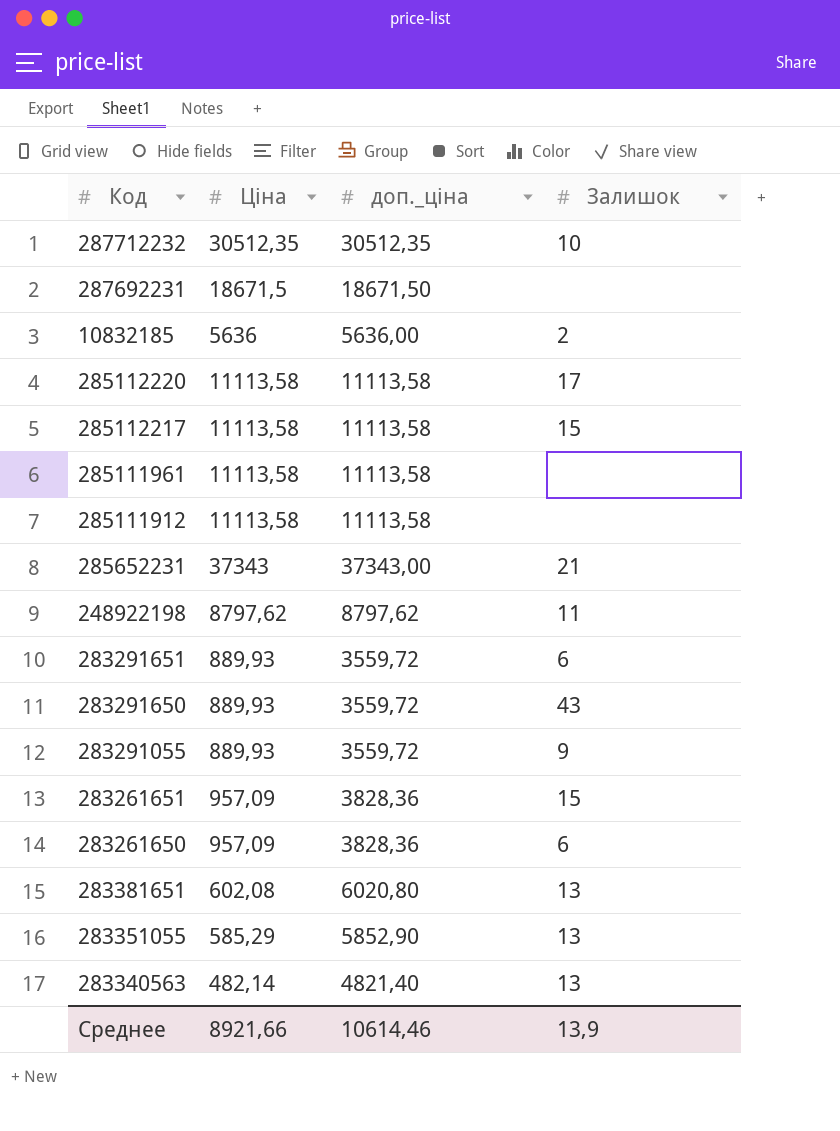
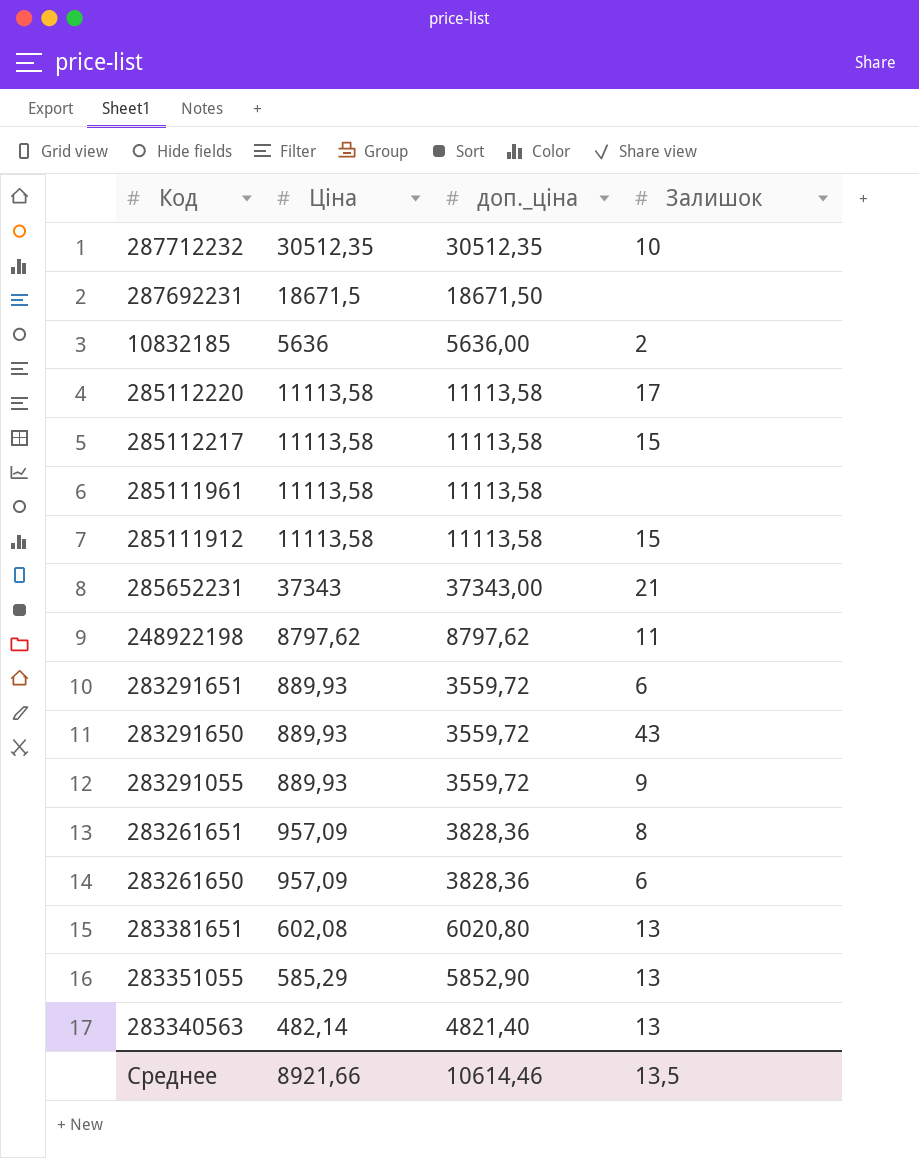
285111912 | Залишок: none -> 15
283261651 | Залишок: 15 -> 8
Среднее | Залишок: 13,9 -> 13,5

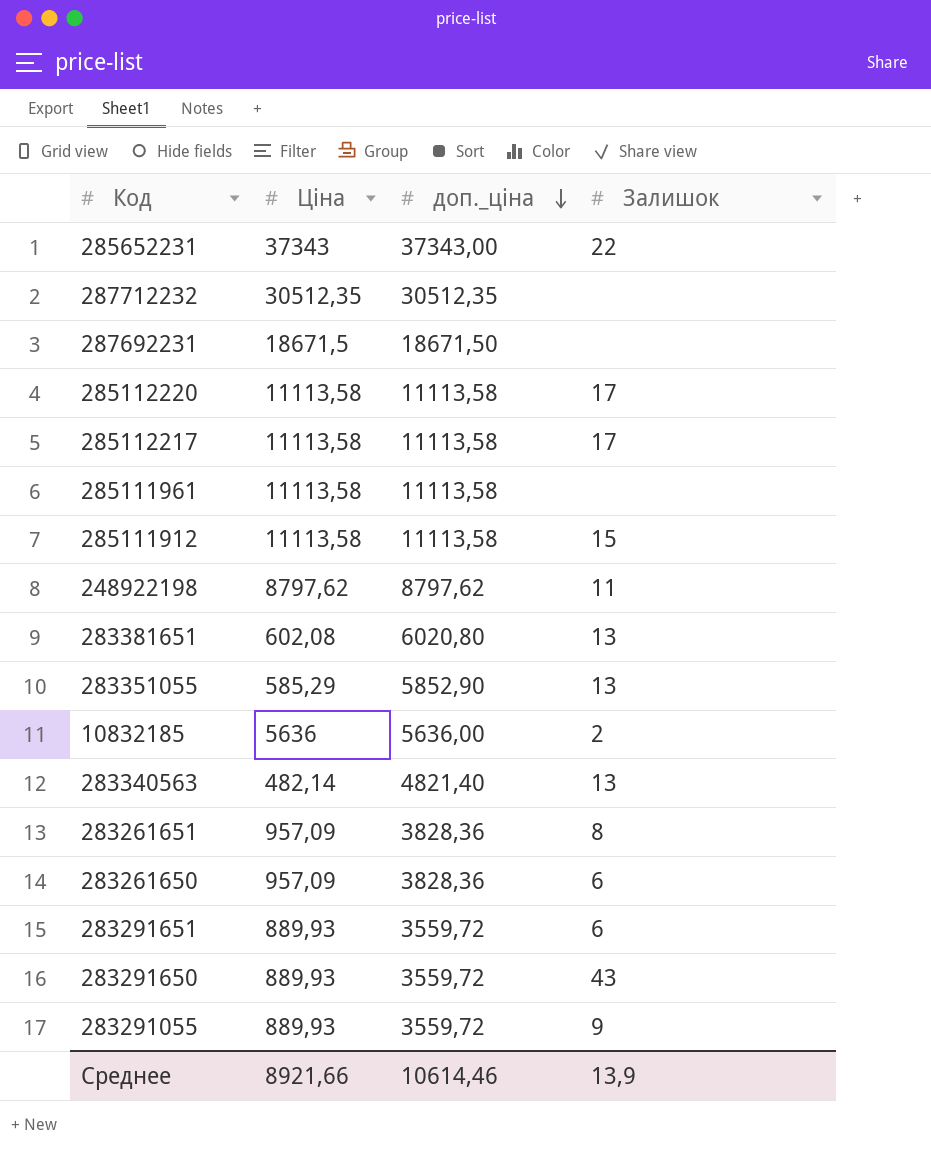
row order: none -> доп._ціна descending
285652231 | Залишок: 21 -> 22
287712232 | Залишок: 10 -> none
285112217 | Залишок: 15 -> 17
Среднее | Залишок: 13,5 -> 13,9

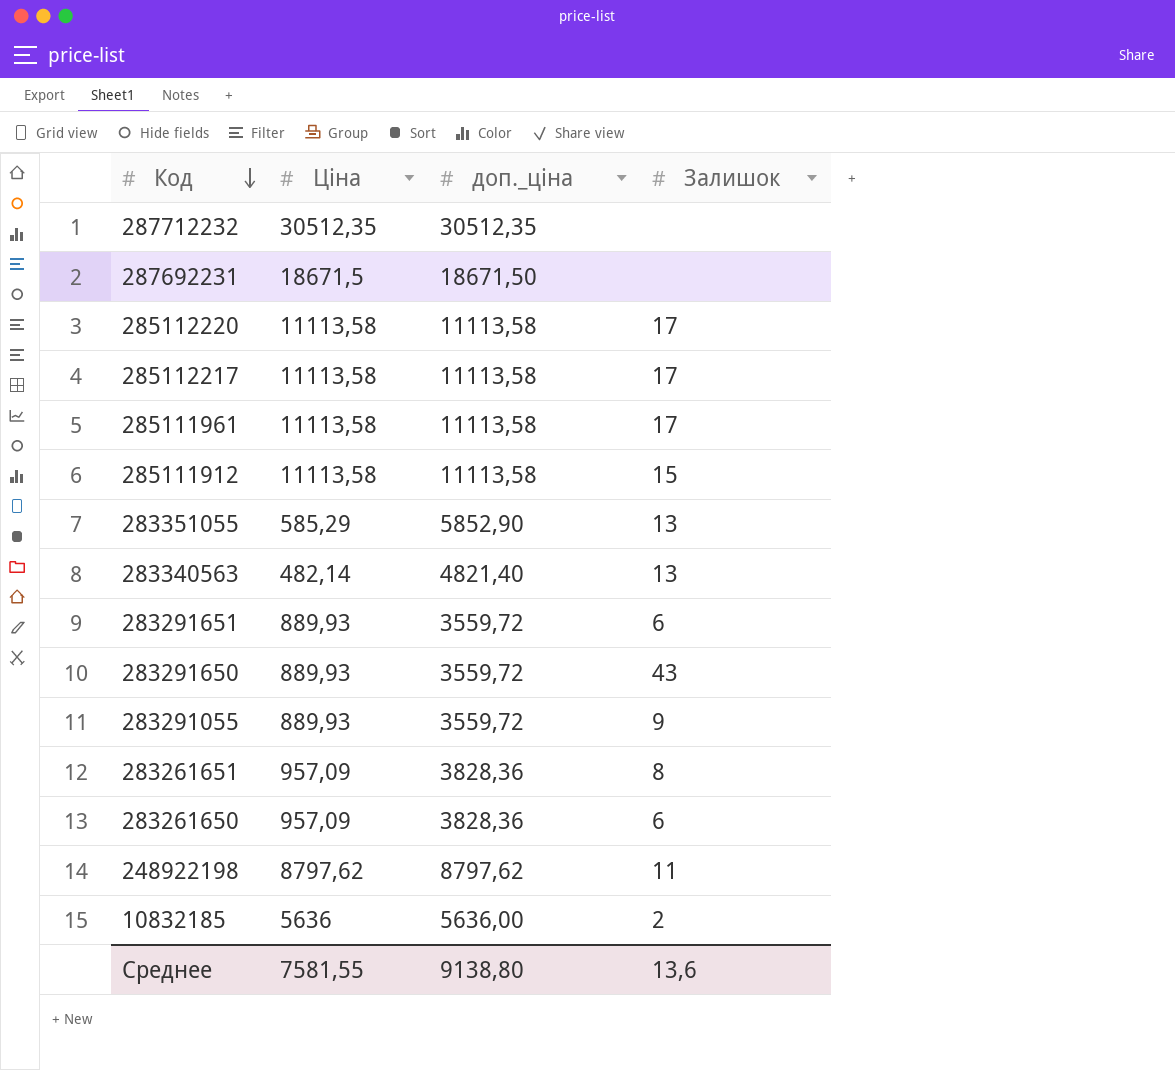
row order: доп._ціна descending -> Код descending
row 285652231: 37343 | 37343,00 | 22 -> none
row 283381651: 602,08 | 6020,80 | 13 -> none
285111961 | Залишок: none -> 17
Среднее | Ціна: 8921,66 -> 7581,55
Среднее | доп._ціна: 10614,46 -> 9138,80
Среднее | Залишок: 13,9 -> 13,6

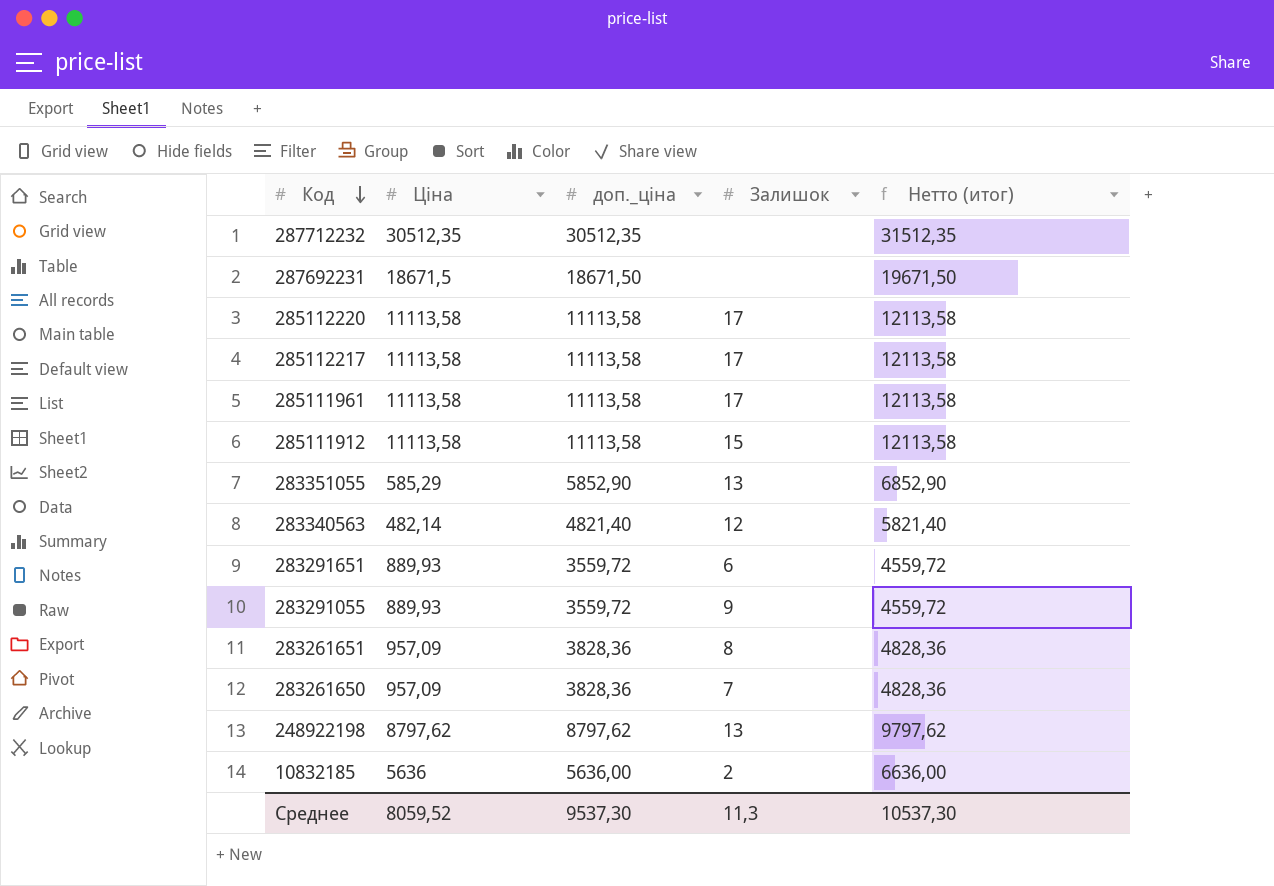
column Нетто (итог) | formula: none -> [доп._ціна] + 1000
row 283291650: 889,93 | 3559,72 | 43 -> none
283340563 | Залишок: 13 -> 12
283261650 | Залишок: 6 -> 7
248922198 | Залишок: 11 -> 13
Среднее | Ціна: 7581,55 -> 8059,52
Среднее | доп._ціна: 9138,80 -> 9537,30
Среднее | Залишок: 13,6 -> 11,3

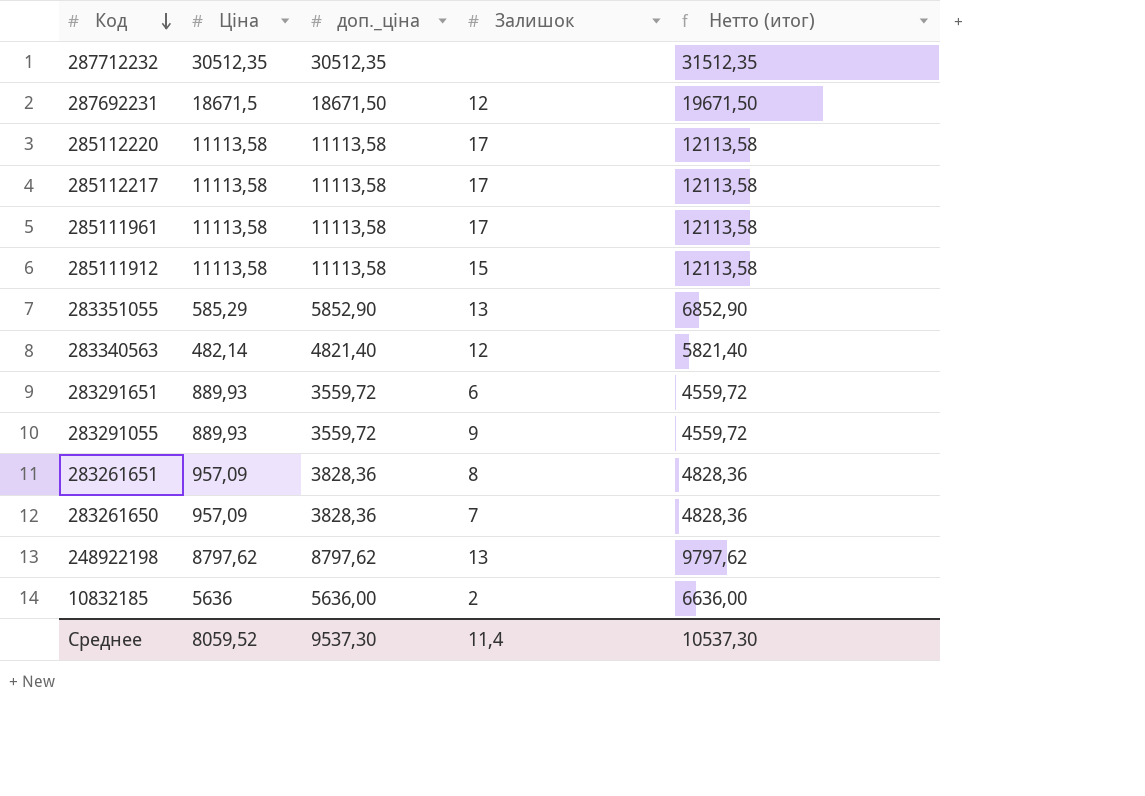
287692231 | Залишок: none -> 12
Среднее | Залишок: 11,3 -> 11,4

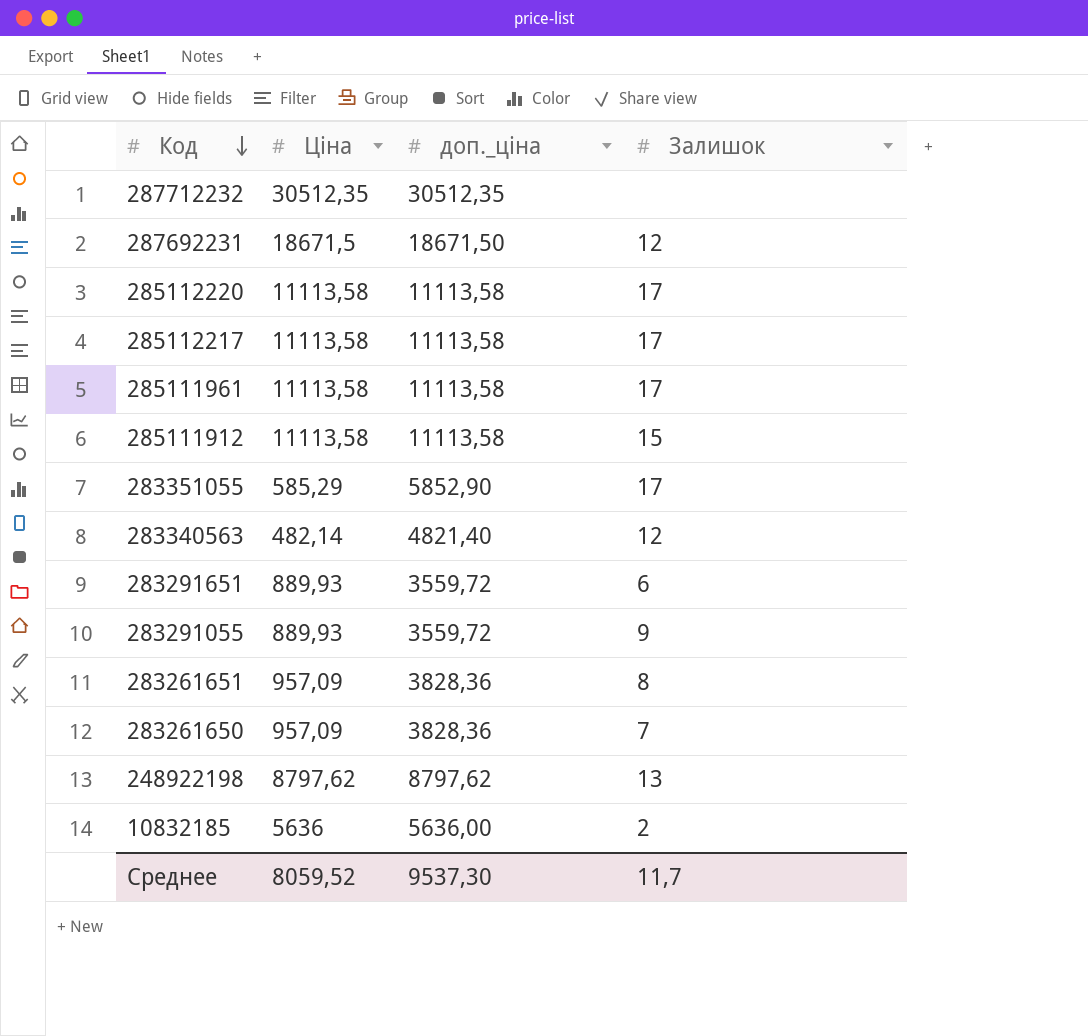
column Нетто (итог) | formula: [доп._ціна] + 1000 -> none
283351055 | Залишок: 13 -> 17
Среднее | Залишок: 11,4 -> 11,7

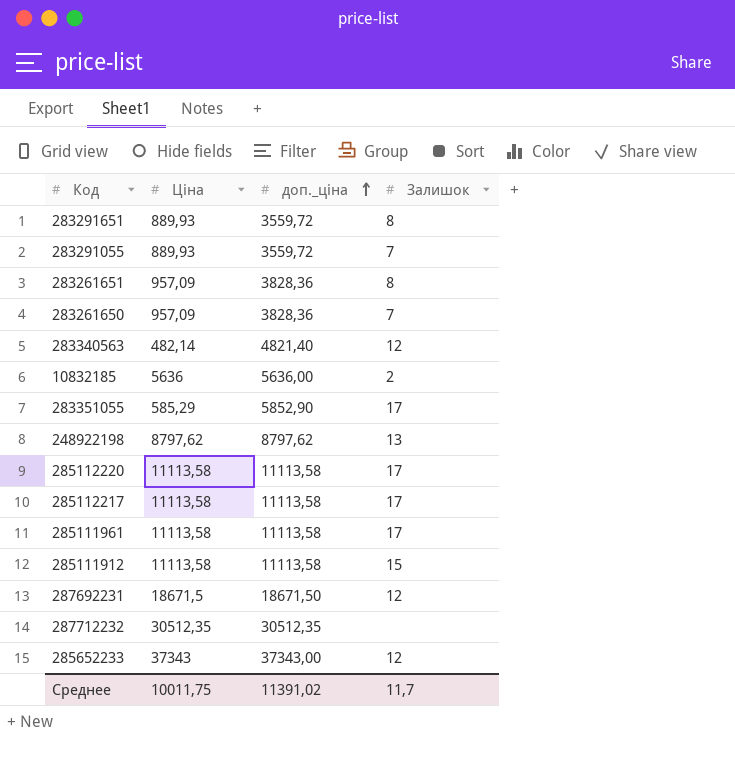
row order: Код descending -> доп._ціна ascending
283291651 | Залишок: 6 -> 8
283291055 | Залишок: 9 -> 7
row 285652233: none -> 37343 | 37343,00 | 12
Среднее | Ціна: 8059,52 -> 10011,75
Среднее | доп._ціна: 9537,30 -> 11391,02

